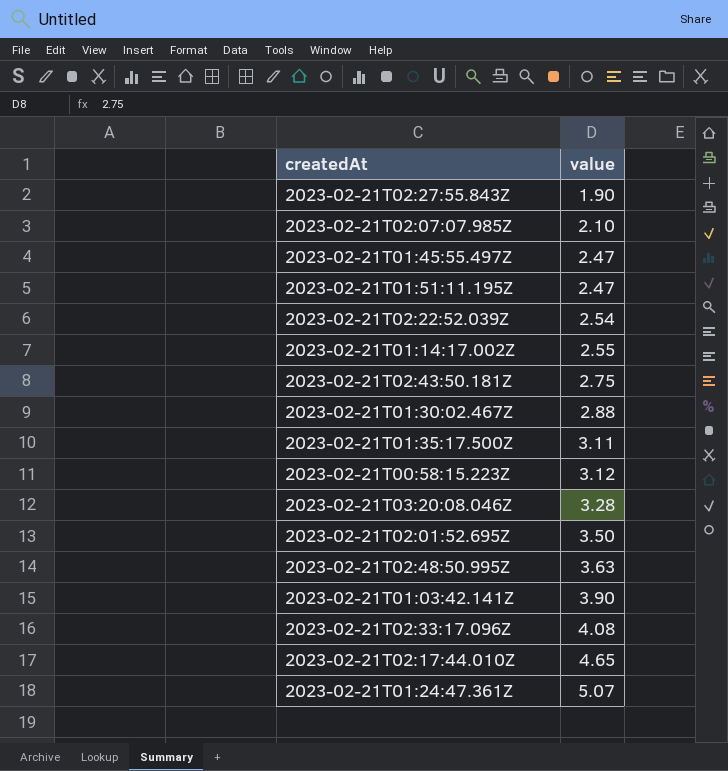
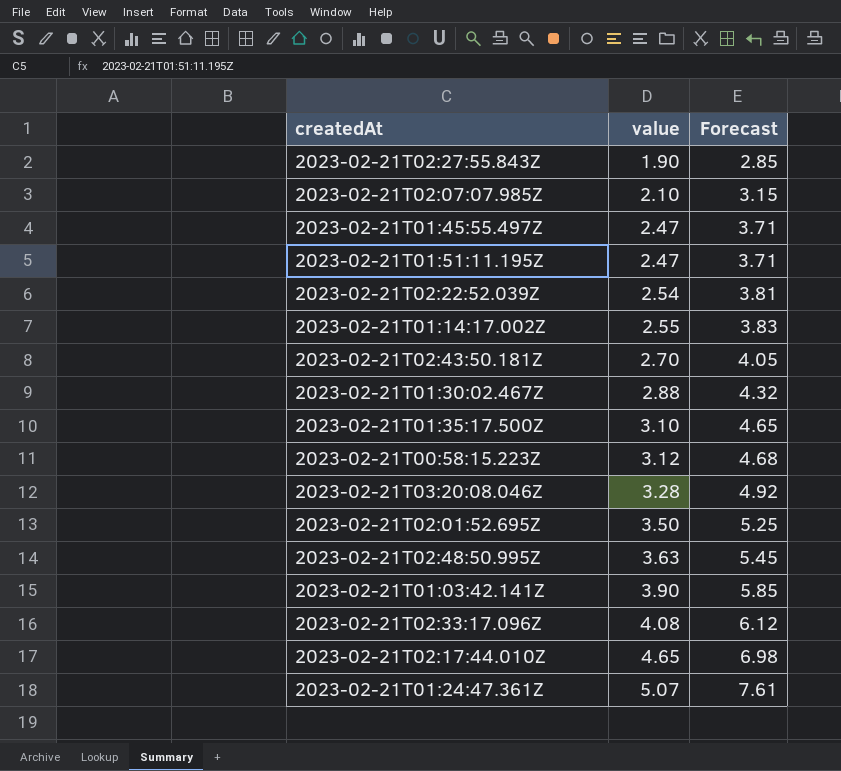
column Forecast | formula: none -> [value] * 1.5
2023-02-21T02:43:50.181Z | value: 2.75 -> 2.70
2023-02-21T01:35:17.500Z | value: 3.11 -> 3.10

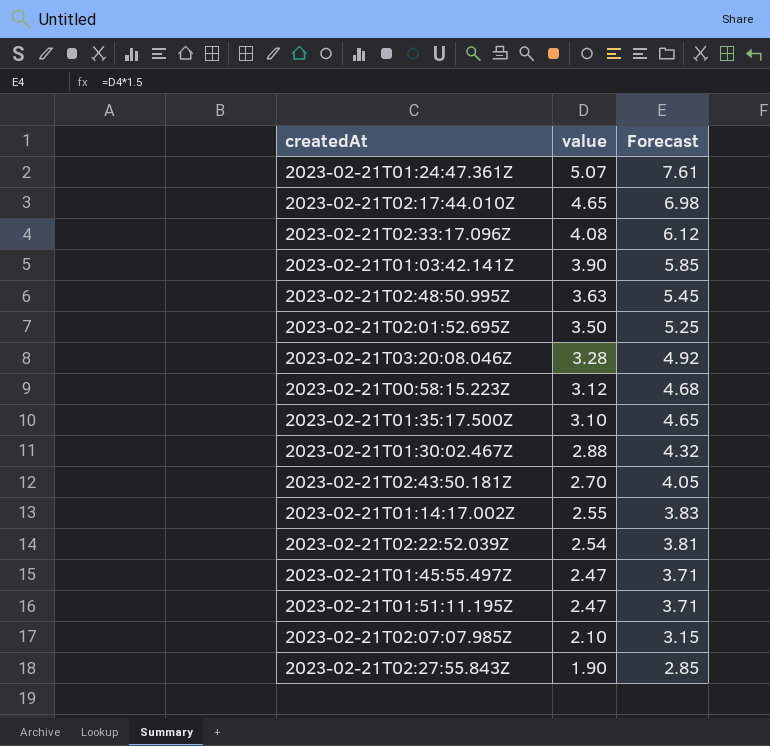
row order: value ascending -> value descending

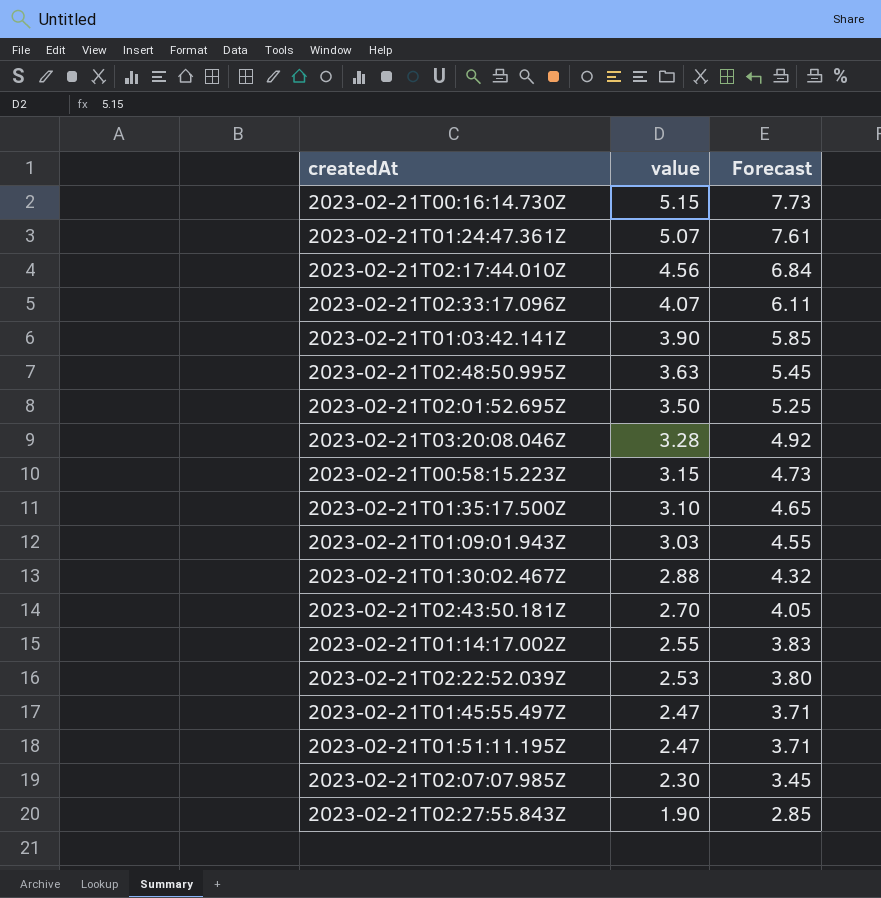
row 2023-02-21T00:16:14.730Z: none -> 5.15 | 7.73
2023-02-21T02:17:44.010Z | value: 4.65 -> 4.56
2023-02-21T02:17:44.010Z | Forecast: 6.98 -> 6.84
2023-02-21T02:33:17.096Z | value: 4.08 -> 4.07
2023-02-21T02:33:17.096Z | Forecast: 6.12 -> 6.11
2023-02-21T00:58:15.223Z | value: 3.12 -> 3.15
2023-02-21T00:58:15.223Z | Forecast: 4.68 -> 4.73
row 2023-02-21T01:09:01.943Z: none -> 3.03 | 4.55
2023-02-21T02:22:52.039Z | value: 2.54 -> 2.53
2023-02-21T02:22:52.039Z | Forecast: 3.81 -> 3.80
2023-02-21T02:07:07.985Z | value: 2.10 -> 2.30
2023-02-21T02:07:07.985Z | Forecast: 3.15 -> 3.45

